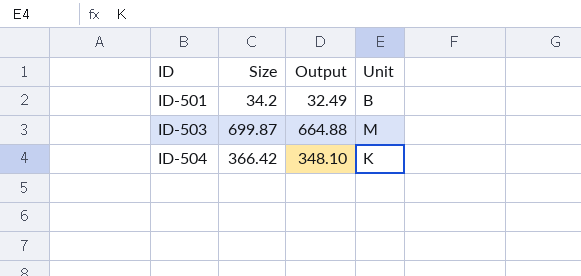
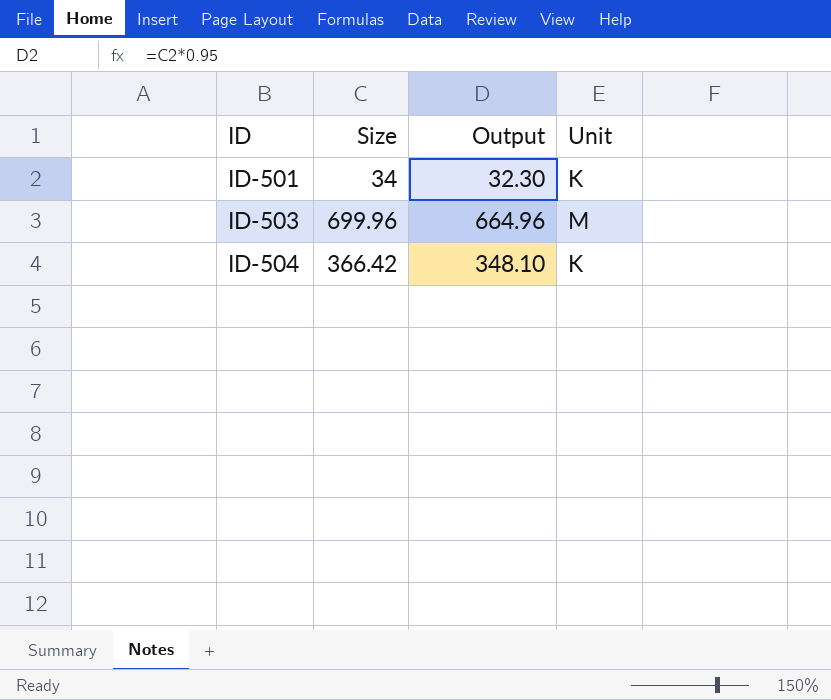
ID-501 | Size: 34.2 -> 34
ID-501 | Output: 32.49 -> 32.30
ID-501 | Unit: B -> K
ID-503 | Size: 699.87 -> 699.96
ID-503 | Output: 664.88 -> 664.96

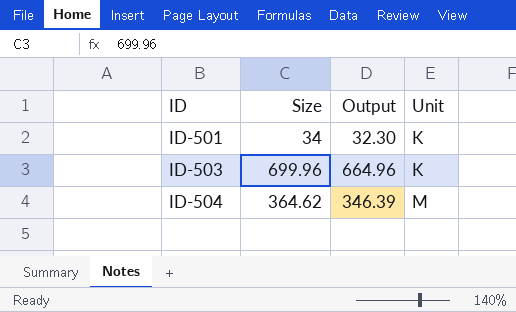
ID-503 | Unit: M -> K
ID-504 | Size: 366.42 -> 364.62
ID-504 | Output: 348.10 -> 346.39
ID-504 | Unit: K -> M

